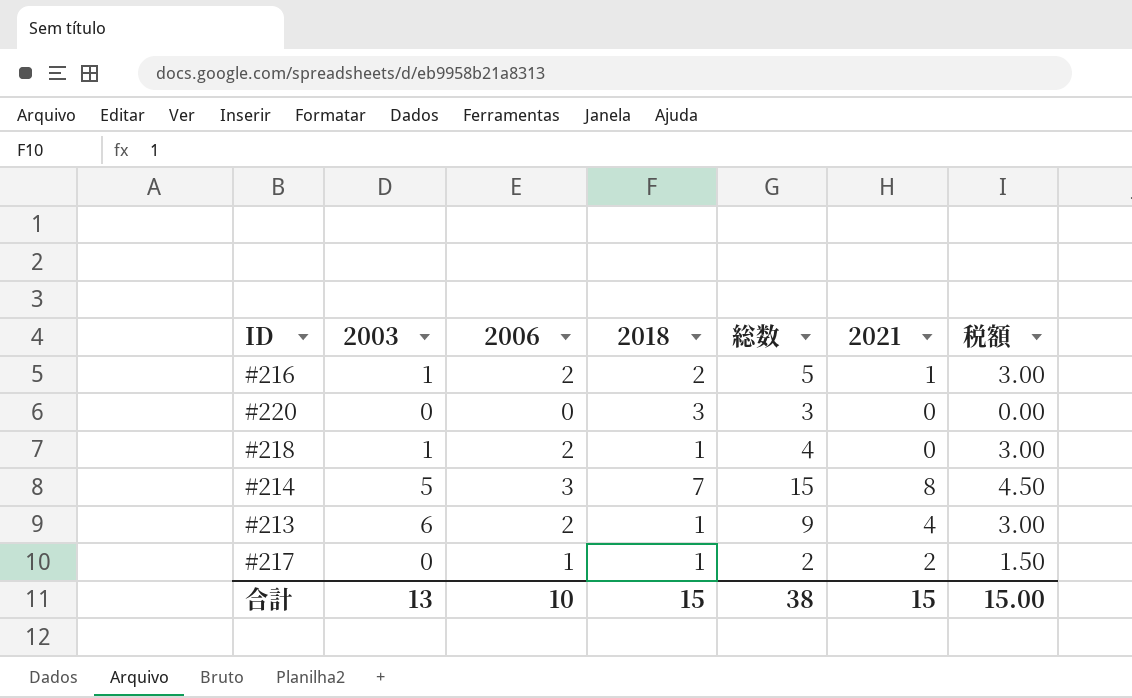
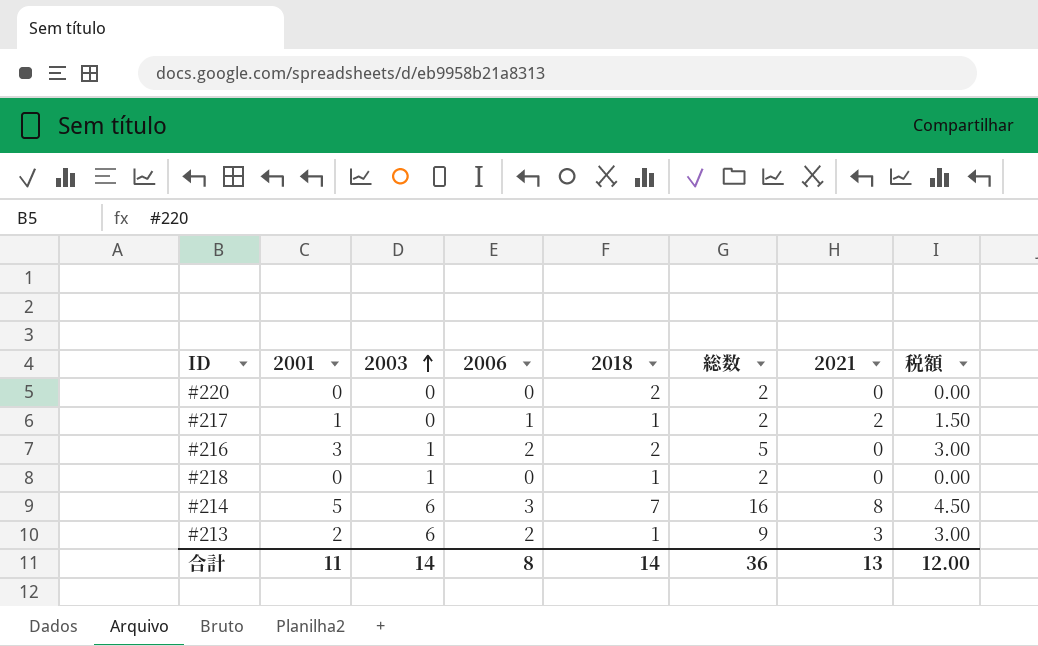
row order: none -> 2003 ascending
column 2001 | position: none -> 2
#220 | 2018: 3 -> 2
#220 | 総数: 3 -> 2
#216 | 2021: 1 -> 0
#218 | 2006: 2 -> 0
#218 | 総数: 4 -> 2
#218 | 税額: 3.00 -> 0.00
#214 | 2003: 5 -> 6
#214 | 総数: 15 -> 16
#213 | 2021: 4 -> 3
合計 | 2003: 13 -> 14
合計 | 2006: 10 -> 8
合計 | 2018: 15 -> 14
合計 | 総数: 38 -> 36
合計 | 2021: 15 -> 13
合計 | 税額: 15.00 -> 12.00

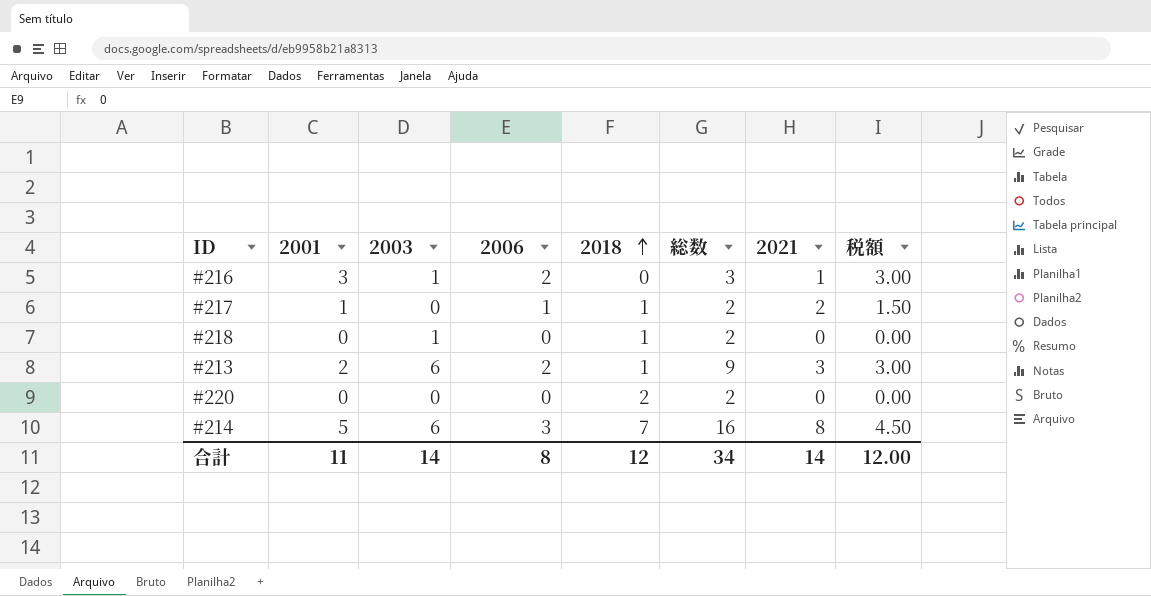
row order: 2003 ascending -> 2018 ascending
#216 | 2018: 2 -> 0
#216 | 総数: 5 -> 3
#216 | 2021: 0 -> 1
合計 | 2018: 14 -> 12
合計 | 総数: 36 -> 34
合計 | 2021: 13 -> 14

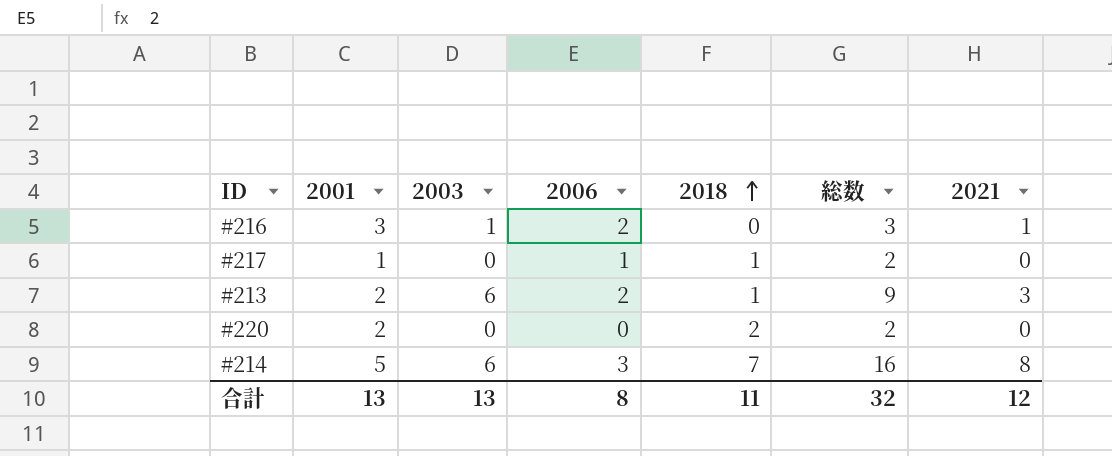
column 税額 | formula: [2006] * 1.5 -> none
row #218: 0 | 1 | 0 | 1 | 2 | 0 | 0.00 -> none
#217 | 2021: 2 -> 0
#220 | 2001: 0 -> 2
合計 | 2001: 11 -> 13
合計 | 2003: 14 -> 13
合計 | 2018: 12 -> 11
合計 | 総数: 34 -> 32
合計 | 2021: 14 -> 12

